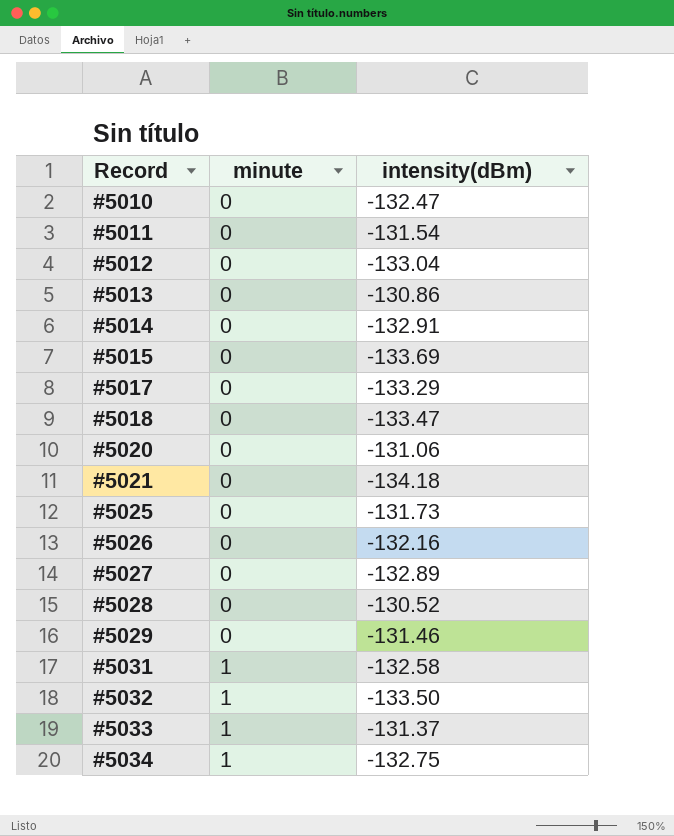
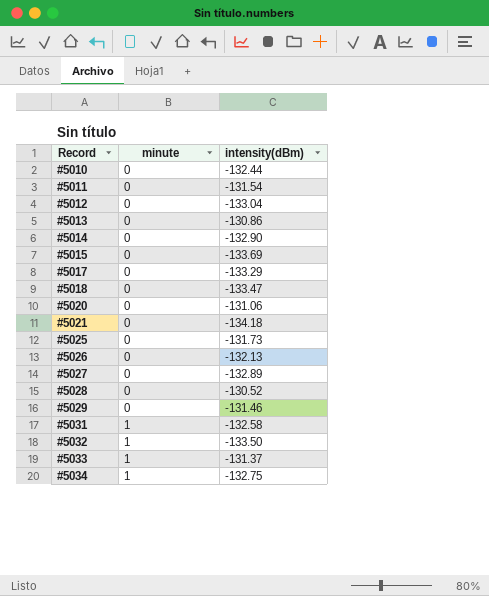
#5010 | intensity(dBm): -132.47 -> -132.44
#5014 | intensity(dBm): -132.91 -> -132.90
#5026 | intensity(dBm): -132.16 -> -132.13

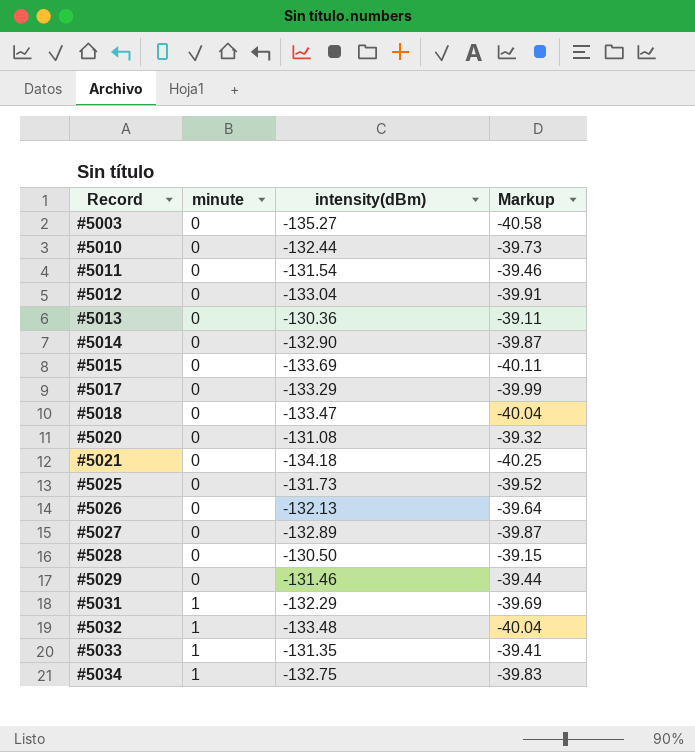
column Markup | formula: none -> [intensity(dBm)] * 0.3
row #5003: none -> 0 | -135.27 | -40.58
#5013 | intensity(dBm): -130.86 -> -130.36
#5020 | intensity(dBm): -131.06 -> -131.08
#5028 | intensity(dBm): -130.52 -> -130.50
#5031 | intensity(dBm): -132.58 -> -132.29
#5032 | intensity(dBm): -133.50 -> -133.48
#5033 | intensity(dBm): -131.37 -> -131.35

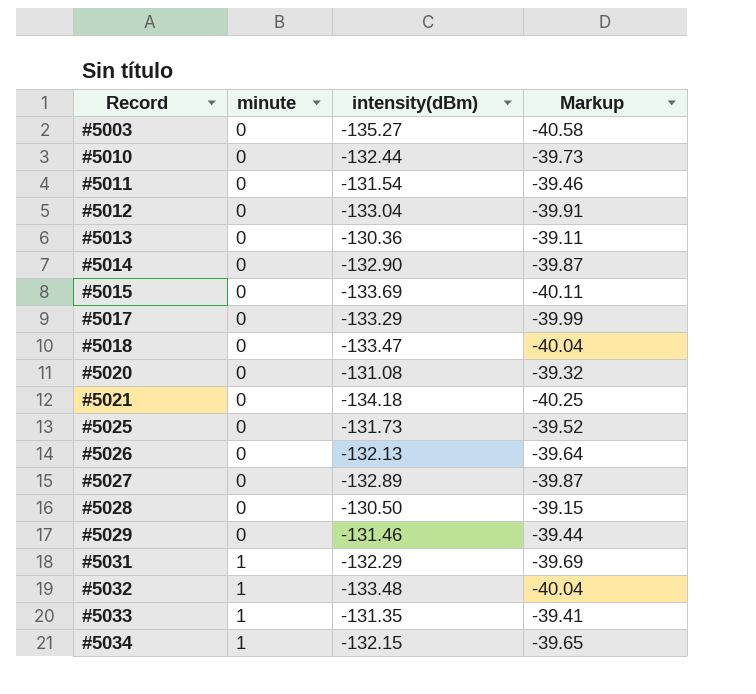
#5034 | intensity(dBm): -132.75 -> -132.15
#5034 | Markup: -39.83 -> -39.65

